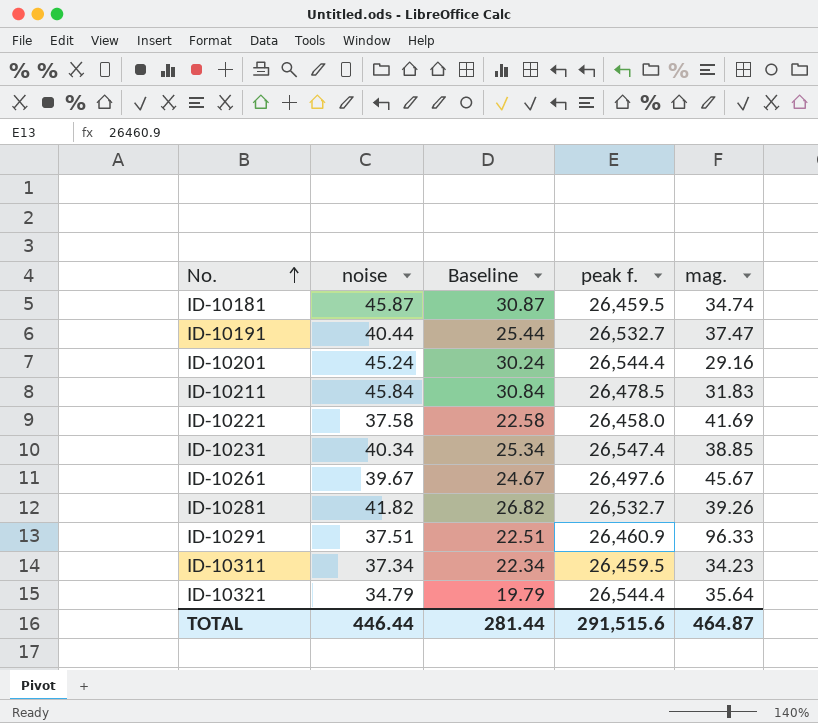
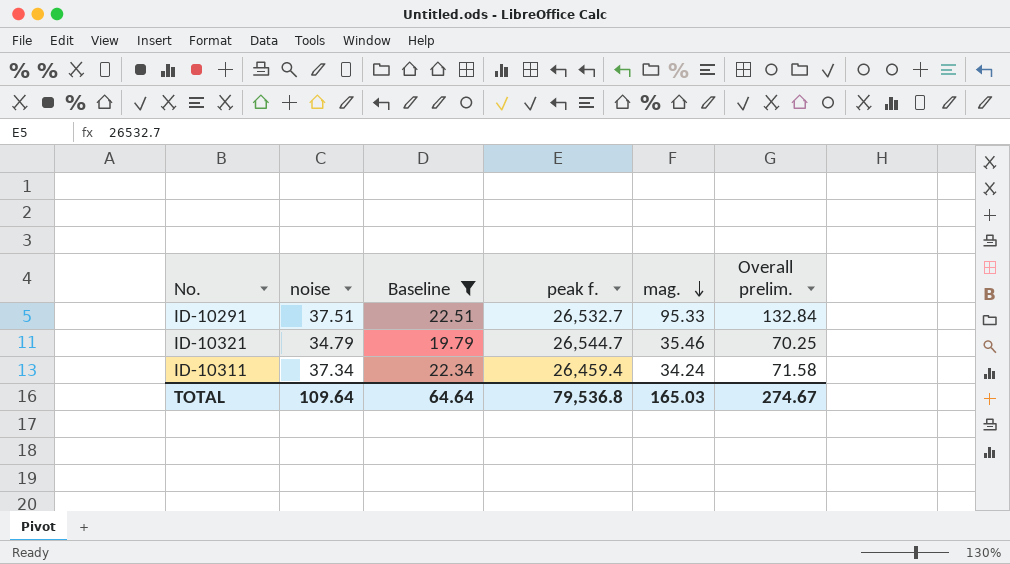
filter: none -> Baseline <= 22.51
row order: No. ascending -> mag. descending
column Overall prelim. | formula: none -> [noise] + [mag.]
ID-10291 | peak f.: 26,460.9 -> 26,532.7
ID-10291 | mag.: 96.33 -> 95.33
ID-10321 | peak f.: 26,544.4 -> 26,544.7
ID-10321 | mag.: 35.64 -> 35.46
ID-10311 | peak f.: 26,459.5 -> 26,459.4
ID-10311 | mag.: 34.23 -> 34.24
TOTAL | noise: 446.44 -> 109.64
TOTAL | Baseline: 281.44 -> 64.64
TOTAL | peak f.: 291,515.6 -> 79,536.8
TOTAL | mag.: 464.87 -> 165.03

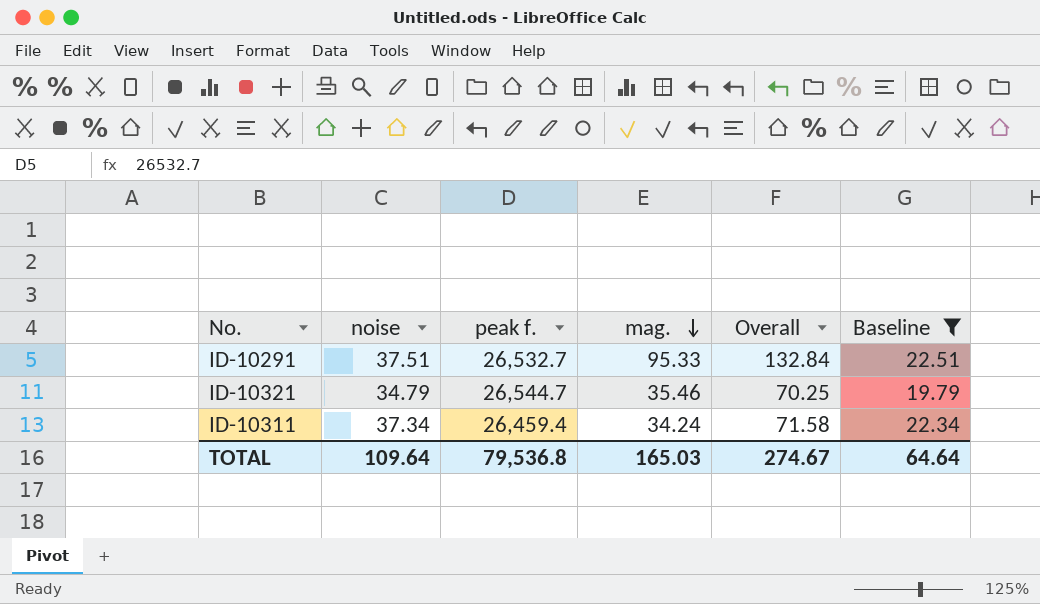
column name: Overall prelim. -> Overall
column Baseline | position: 3 -> 6

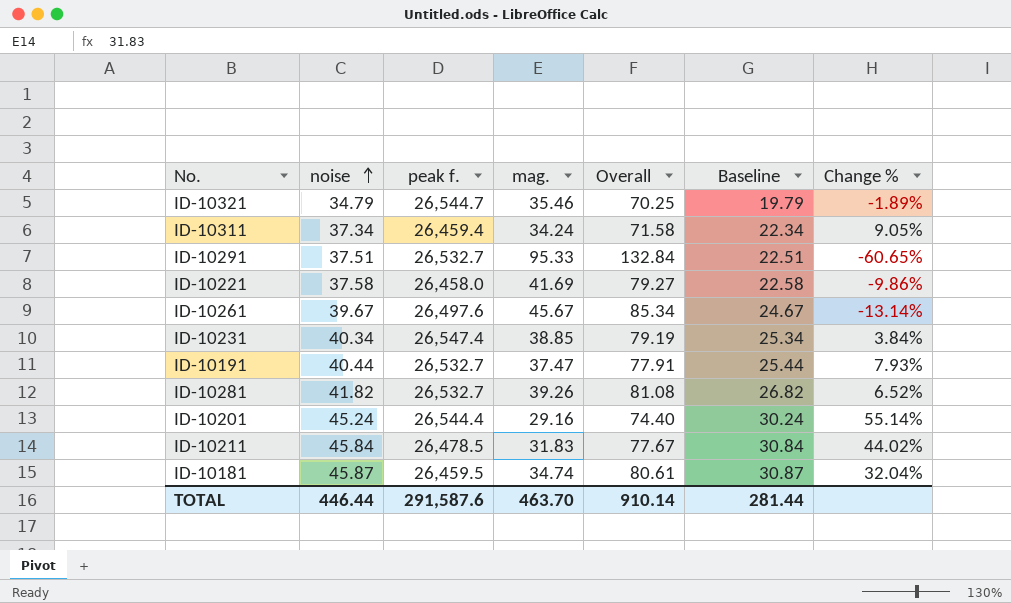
filter: Baseline <= 22.51 -> none
row order: mag. descending -> noise ascending
column Change % | formula: none -> ([noise] - [mag.]) / [mag.]
TOTAL | noise: 109.64 -> 446.44
TOTAL | peak f.: 79,536.8 -> 291,587.6
TOTAL | mag.: 165.03 -> 463.70
TOTAL | Overall: 274.67 -> 910.14
TOTAL | Baseline: 64.64 -> 281.44

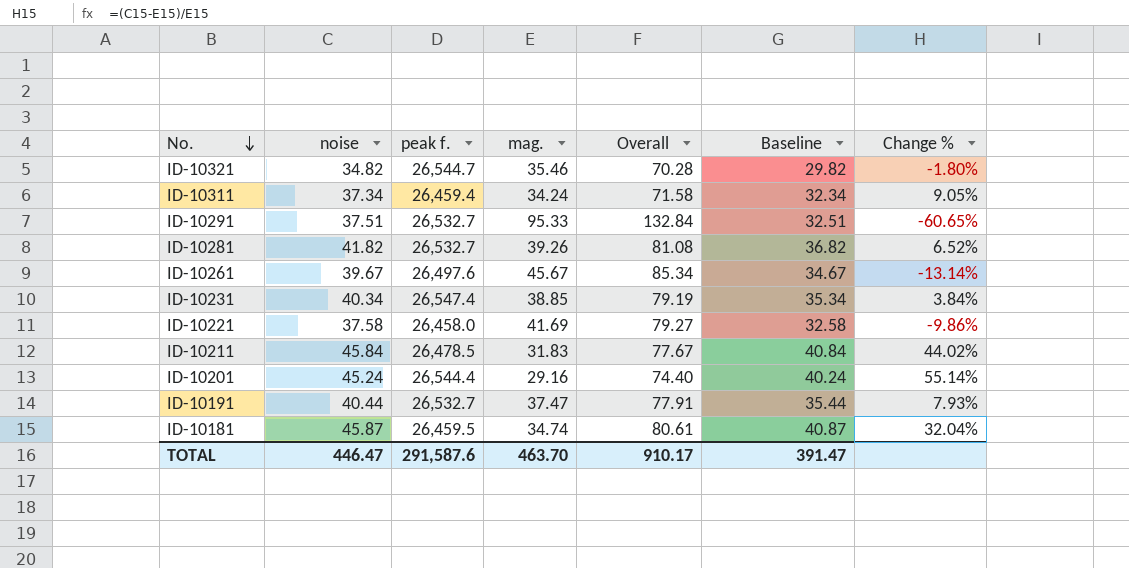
row order: noise ascending -> No. descending
column Baseline | formula: [noise] - 15 -> [noise] - 5
ID-10321 | noise: 34.79 -> 34.82
ID-10321 | Overall: 70.25 -> 70.28
ID-10321 | Change %: -1.89% -> -1.80%
TOTAL | noise: 446.44 -> 446.47
TOTAL | Overall: 910.14 -> 910.17
TOTAL | Baseline: 281.44 -> 391.47

